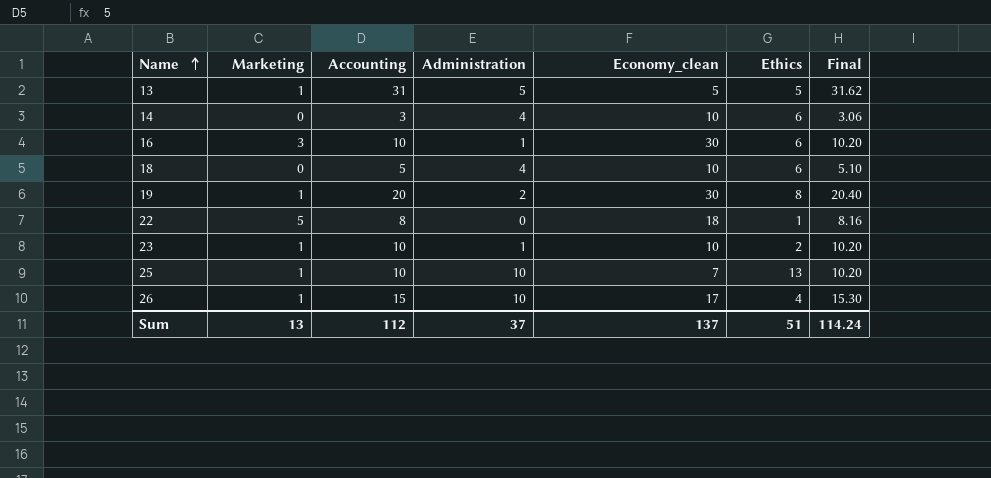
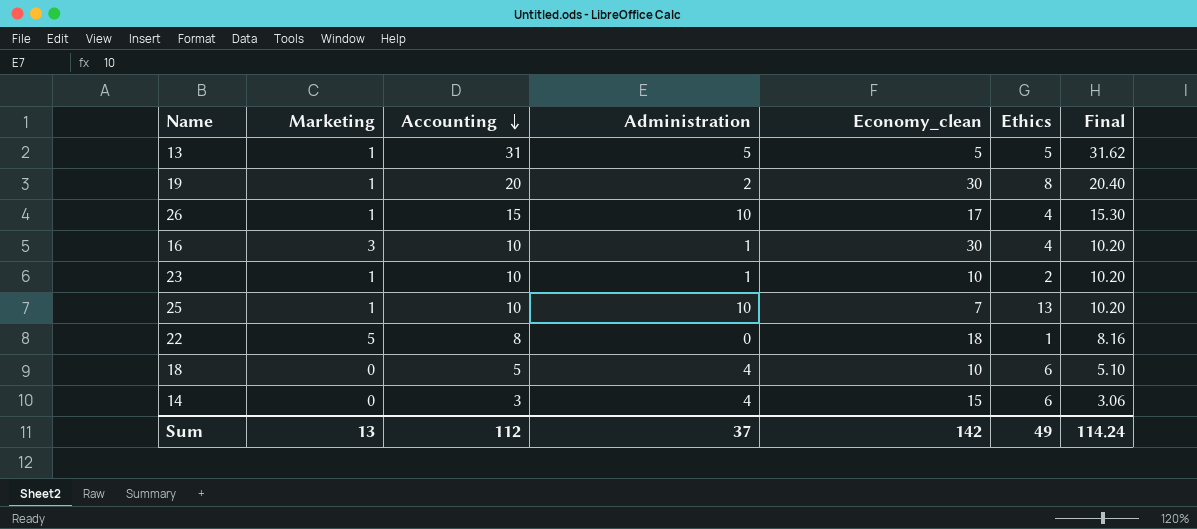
row order: Name ascending -> Accounting descending
16 | Ethics: 6 -> 4
14 | Economy_clean: 10 -> 15
Sum | Economy_clean: 137 -> 142
Sum | Ethics: 51 -> 49

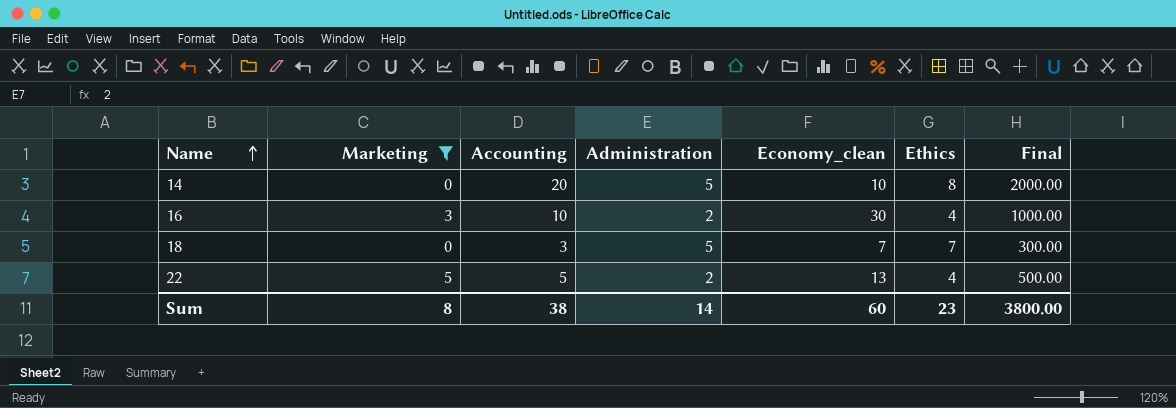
filter: none -> Marketing != 1
row order: Accounting descending -> Name ascending
column Final | formula: [Accounting] * 1.02 -> [Accounting] * 100
14 | Accounting: 3 -> 20
14 | Administration: 4 -> 5
14 | Economy_clean: 15 -> 10
14 | Ethics: 6 -> 8
16 | Administration: 1 -> 2
18 | Accounting: 5 -> 3
18 | Administration: 4 -> 5
18 | Economy_clean: 10 -> 7
18 | Ethics: 6 -> 7
22 | Accounting: 8 -> 5
22 | Administration: 0 -> 2
22 | Economy_clean: 18 -> 13
22 | Ethics: 1 -> 4
Sum | Marketing: 13 -> 8
Sum | Accounting: 112 -> 38
Sum | Administration: 37 -> 14
Sum | Economy_clean: 142 -> 60
Sum | Ethics: 49 -> 23
Sum | Final: 114.24 -> 3800.00

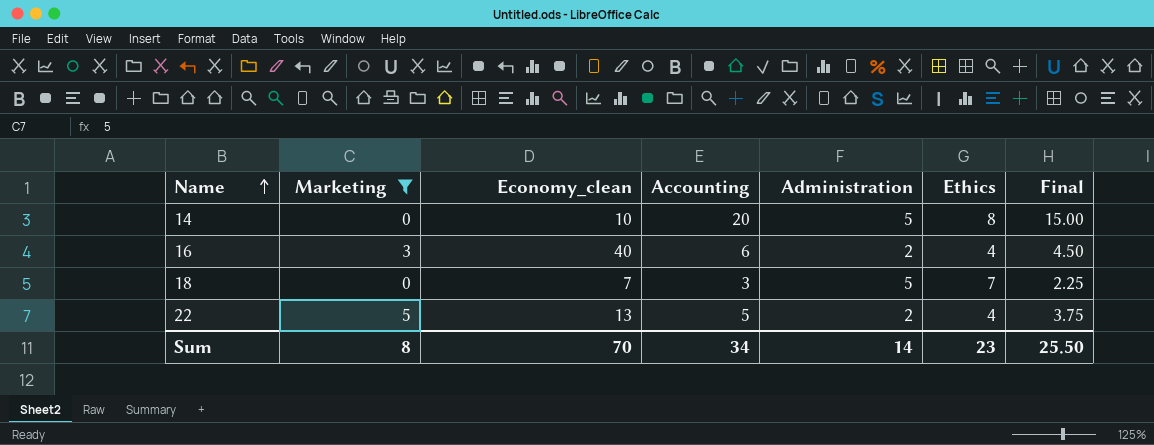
column Economy_clean | position: 5 -> 3
column Final | formula: [Accounting] * 100 -> [Accounting] * 0.75
16 | Economy_clean: 30 -> 40
16 | Accounting: 10 -> 6
Sum | Economy_clean: 60 -> 70
Sum | Accounting: 38 -> 34
Sum | Final: 3800.00 -> 25.50

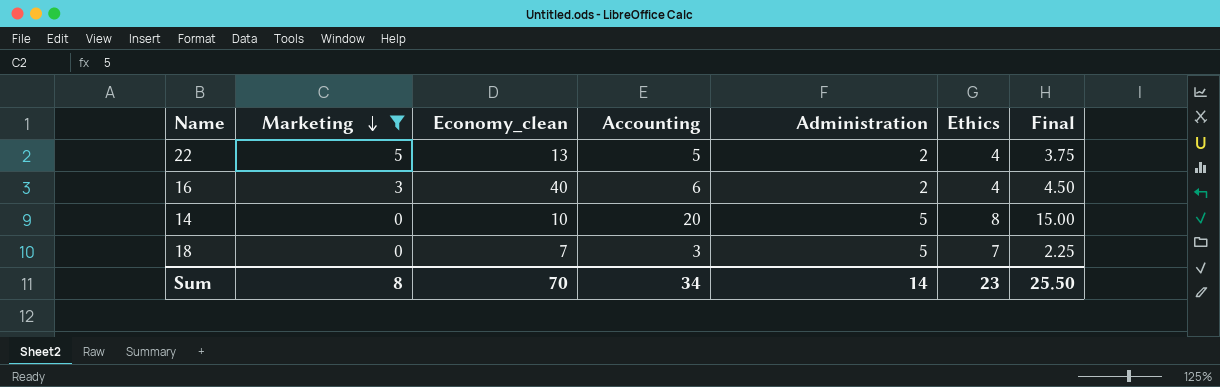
row order: Name ascending -> Marketing descending

